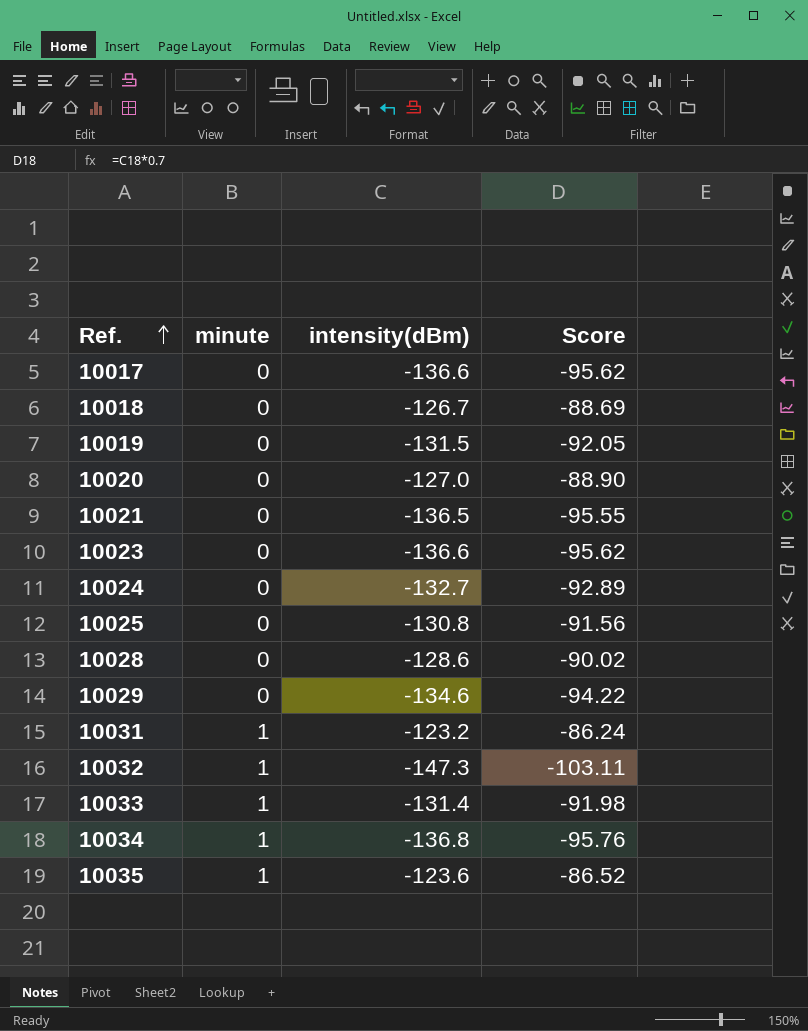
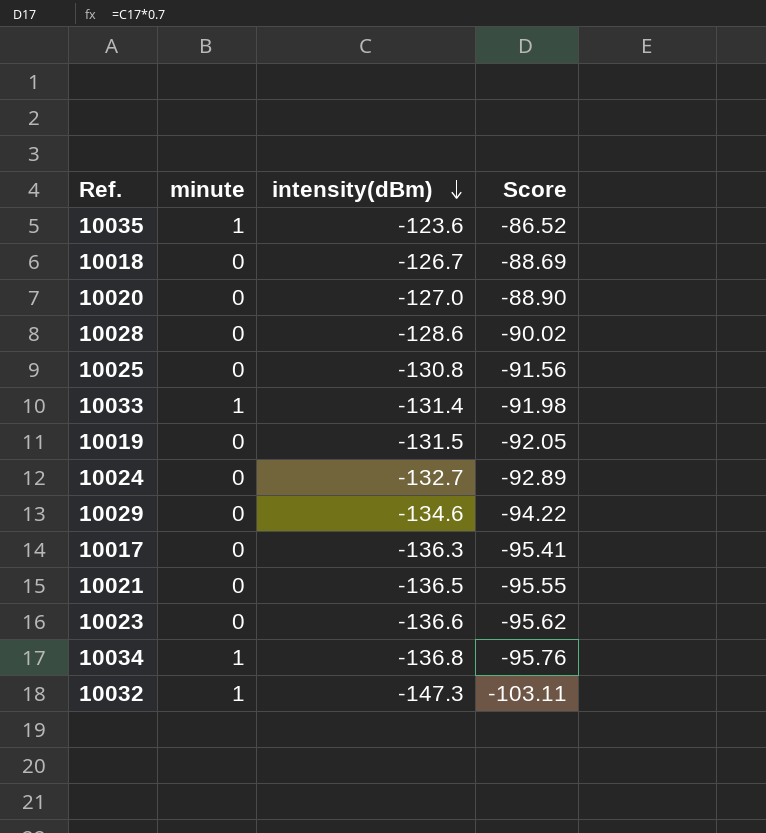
row order: Ref. ascending -> intensity(dBm) descending
row 10031: 1 | -123.2 | -86.24 -> none
10017 | intensity(dBm): -136.6 -> -136.3
10017 | Score: -95.62 -> -95.41

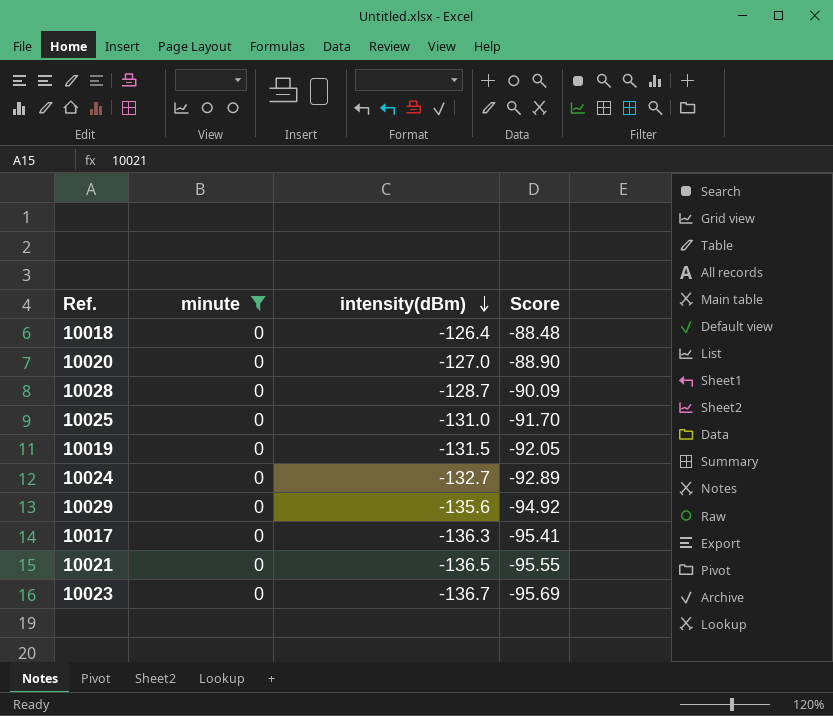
filter: none -> minute = 0
10018 | intensity(dBm): -126.7 -> -126.4
10018 | Score: -88.69 -> -88.48
10028 | intensity(dBm): -128.6 -> -128.7
10028 | Score: -90.02 -> -90.09
10025 | intensity(dBm): -130.8 -> -131.0
10025 | Score: -91.56 -> -91.70
10029 | intensity(dBm): -134.6 -> -135.6
10029 | Score: -94.22 -> -94.92
10023 | intensity(dBm): -136.6 -> -136.7
10023 | Score: -95.62 -> -95.69

